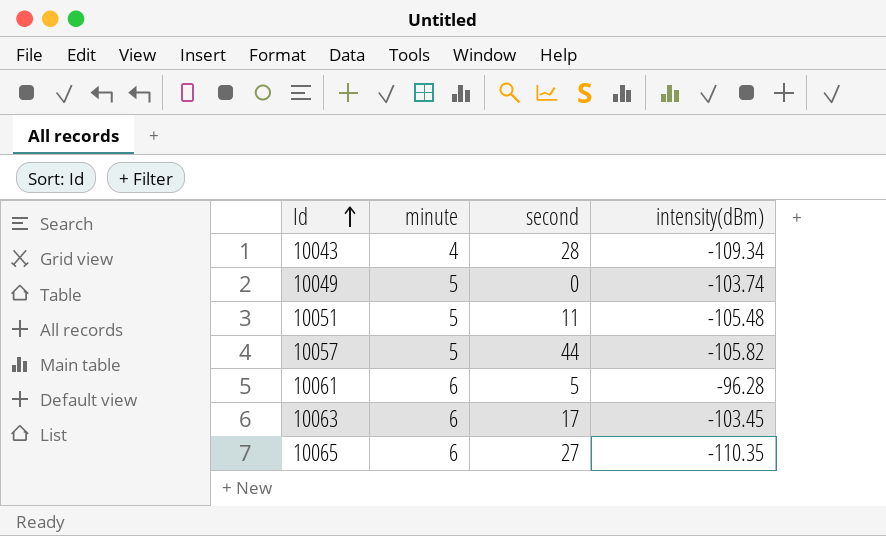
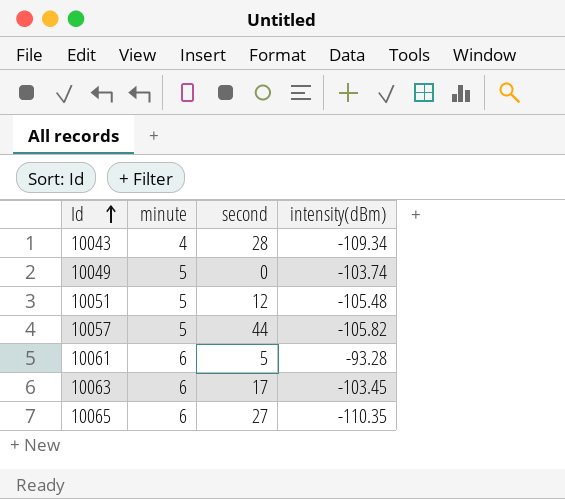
10051 | second: 11 -> 12
10061 | intensity(dBm): -96.28 -> -93.28

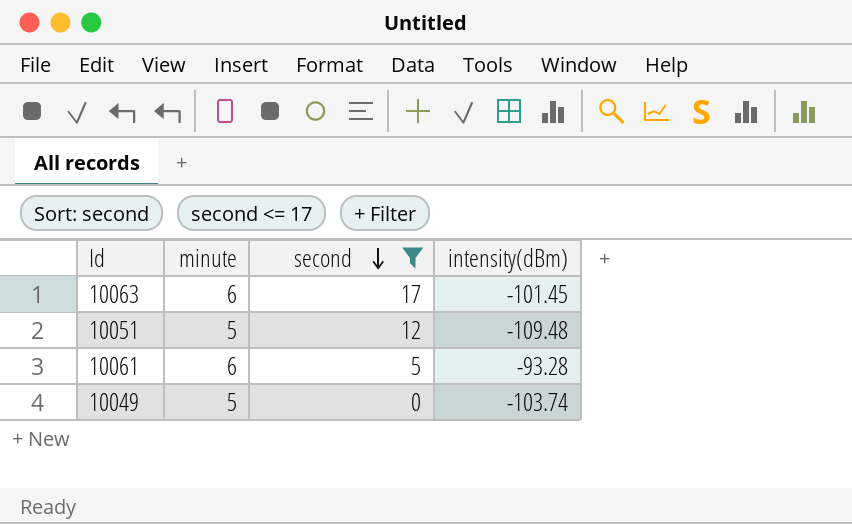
filter: none -> second <= 17
row order: Id ascending -> second descending
10063 | intensity(dBm): -103.45 -> -101.45
10051 | intensity(dBm): -105.48 -> -109.48

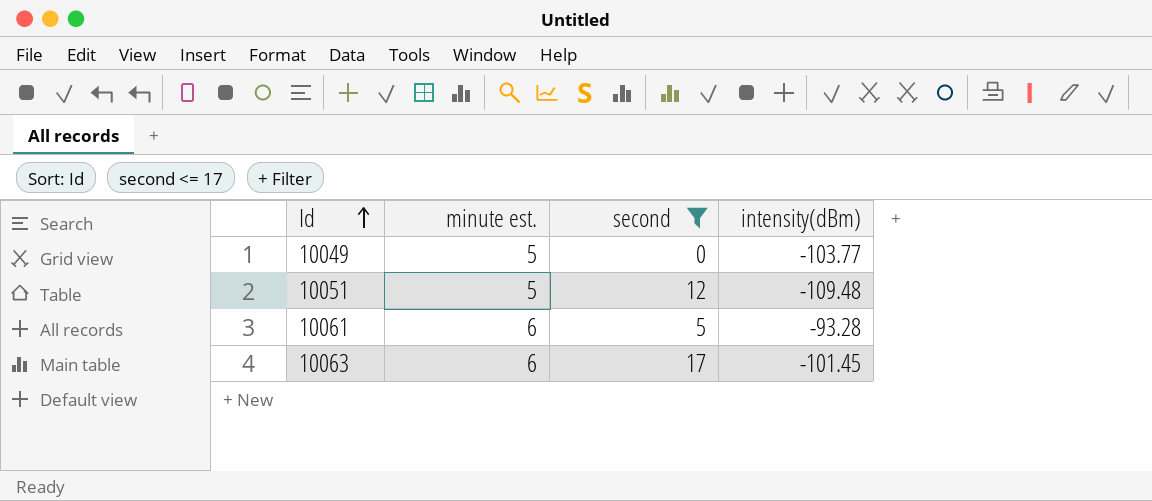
row order: second descending -> Id ascending
column name: minute -> minute est.
10049 | intensity(dBm): -103.74 -> -103.77

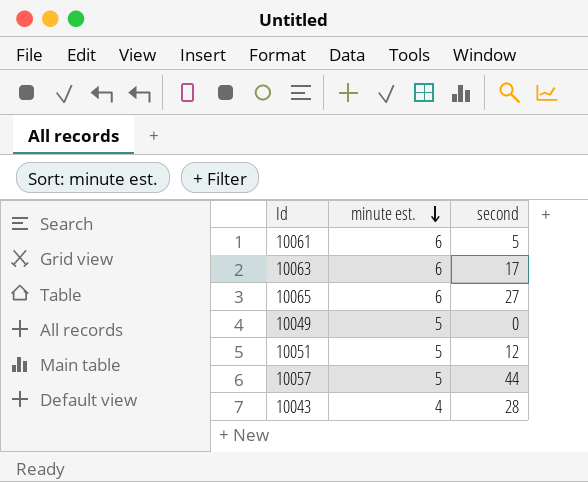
filter: second <= 17 -> none
row order: Id ascending -> minute est. descending
column intensity(dBm) | position: 4 -> none

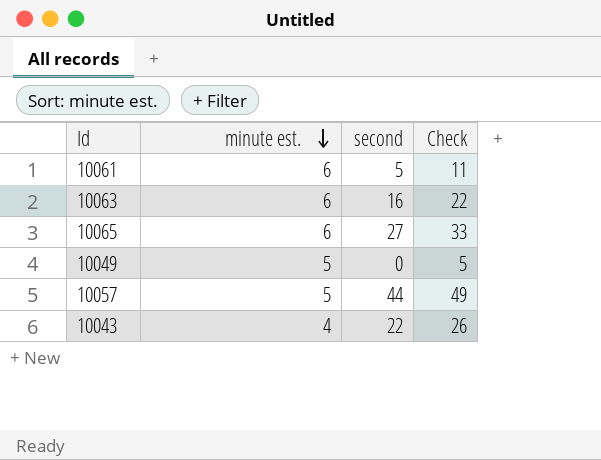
column Check | formula: none -> [minute est.] + [second]
row 10051: 5 | 12 -> none
10063 | second: 17 -> 16
10043 | second: 28 -> 22

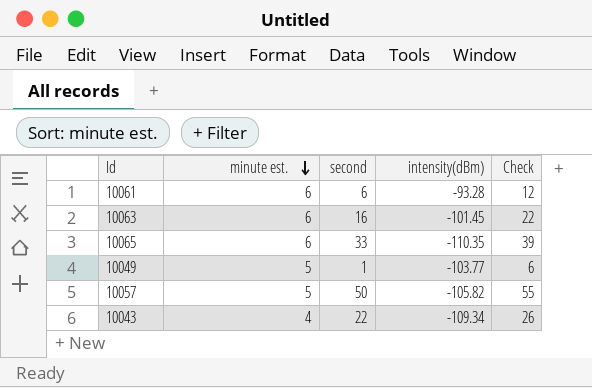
column intensity(dBm) | position: none -> 4
10061 | second: 5 -> 6
10061 | Check: 11 -> 12
10065 | second: 27 -> 33
10065 | Check: 33 -> 39
10049 | second: 0 -> 1
10049 | Check: 5 -> 6
10057 | second: 44 -> 50
10057 | Check: 49 -> 55

